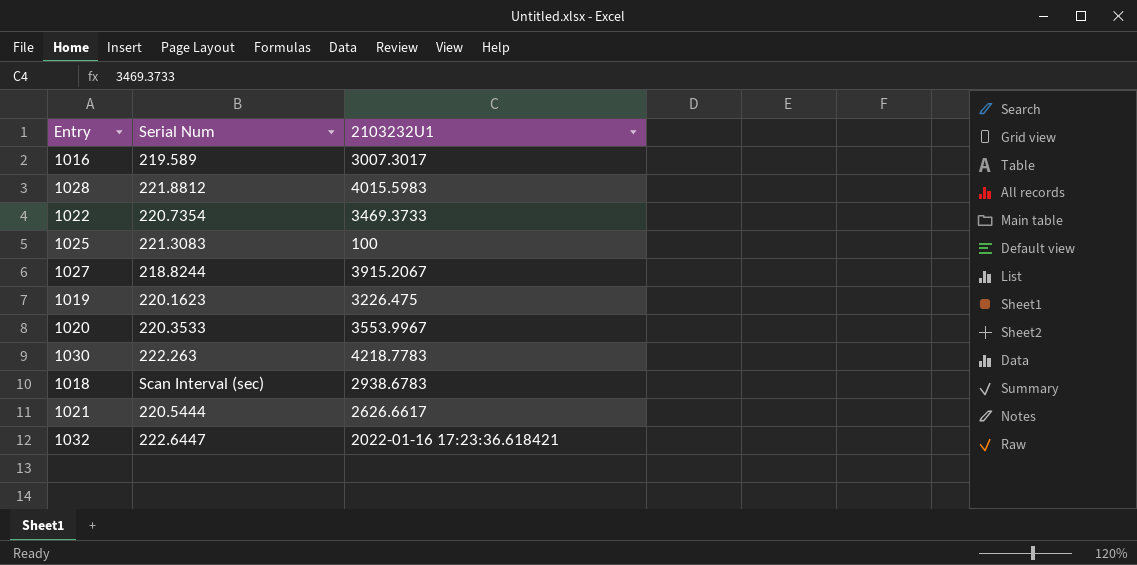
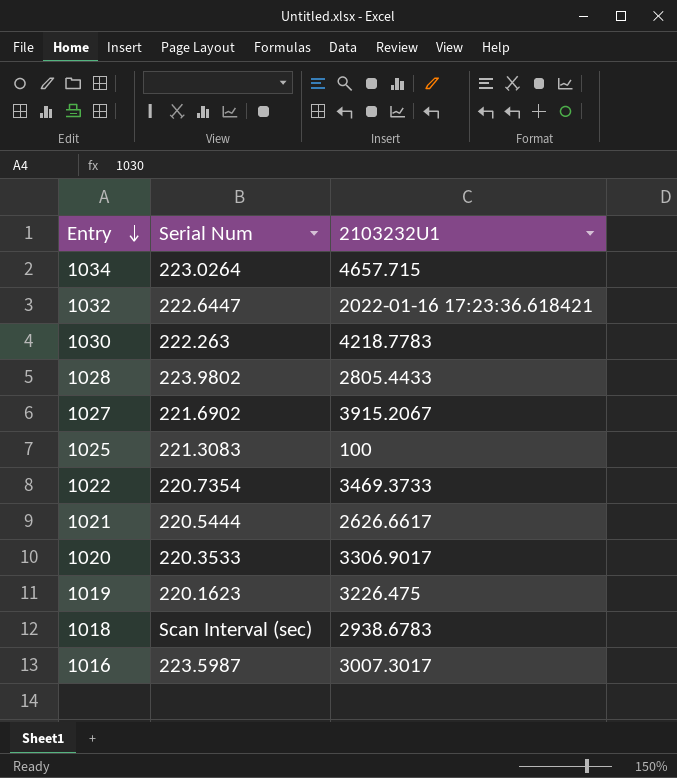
row order: none -> Entry descending
row 1034: none -> 223.0264 | 4657.715
1028 | Serial Num: 221.8812 -> 223.9802
1028 | 2103232U1: 4015.5983 -> 2805.4433
1027 | Serial Num: 218.8244 -> 221.6902
1020 | 2103232U1: 3553.9967 -> 3306.9017
1016 | Serial Num: 219.589 -> 223.5987

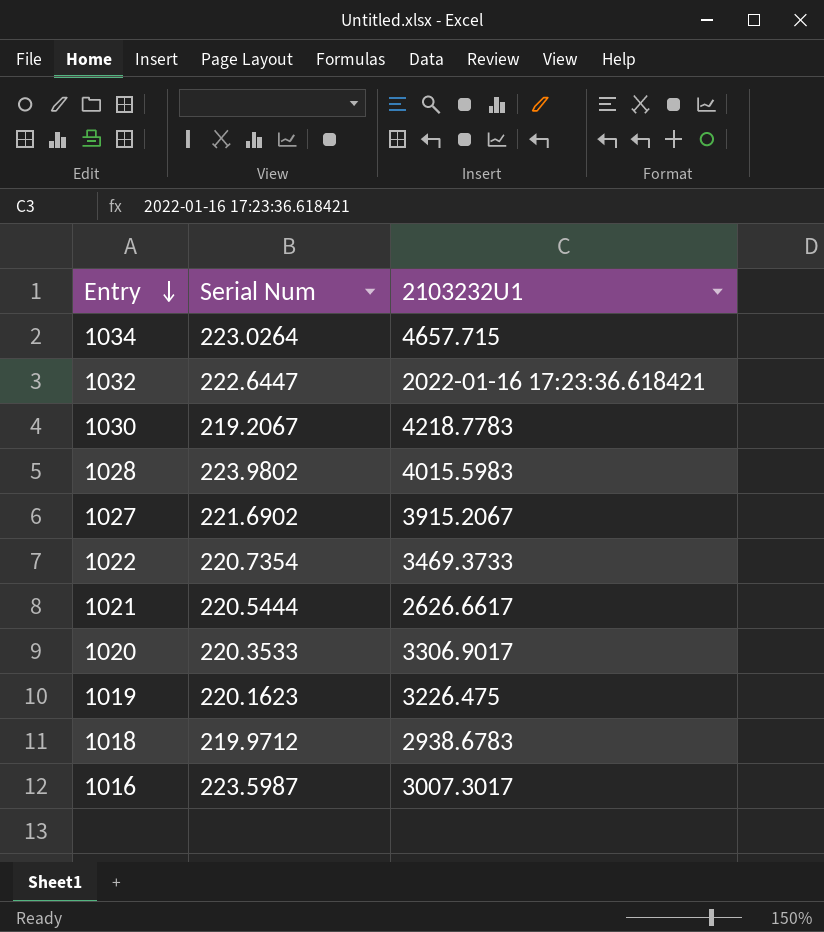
row 1025: 221.3083 | 100 -> none
1030 | Serial Num: 222.263 -> 219.2067
1028 | 2103232U1: 2805.4433 -> 4015.5983
1018 | Serial Num: Scan Interval (sec) -> 219.9712

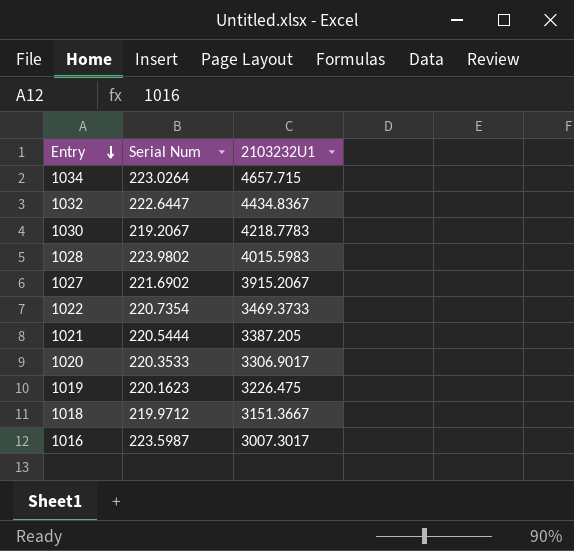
1032 | 2103232U1: 2022-01-16 17:23:36.618421 -> 4434.8367
1021 | 2103232U1: 2626.6617 -> 3387.205
1018 | 2103232U1: 2938.6783 -> 3151.3667

